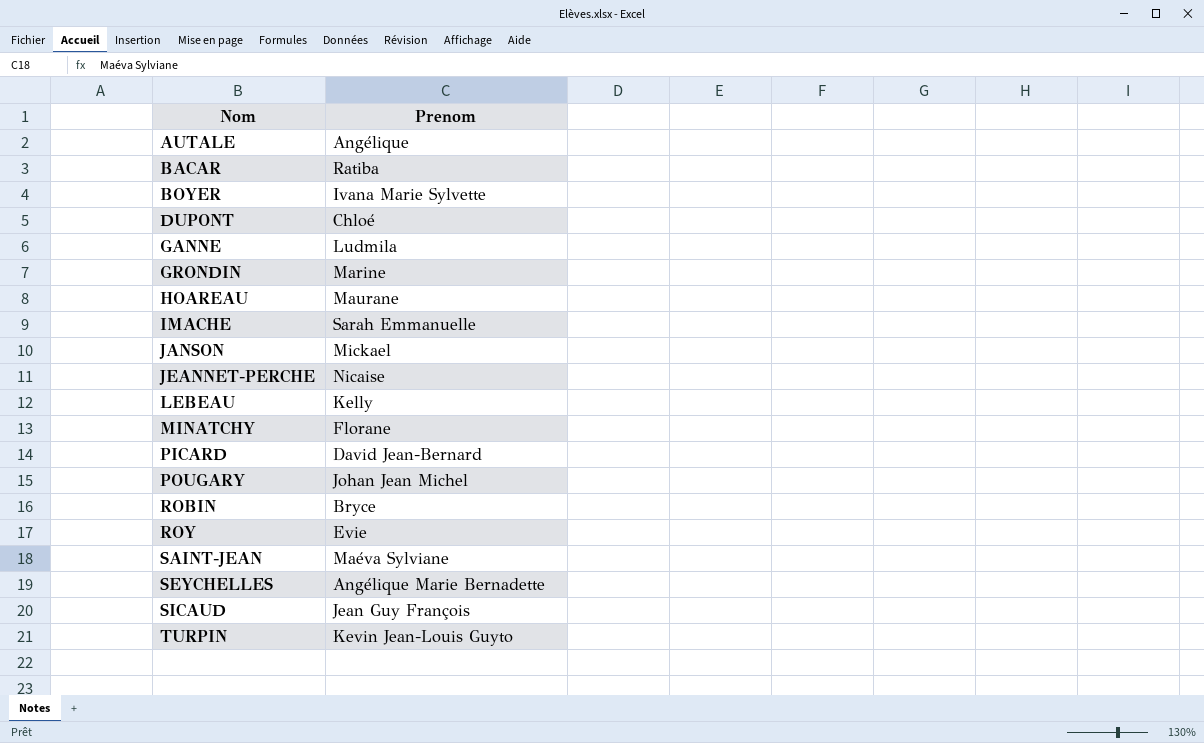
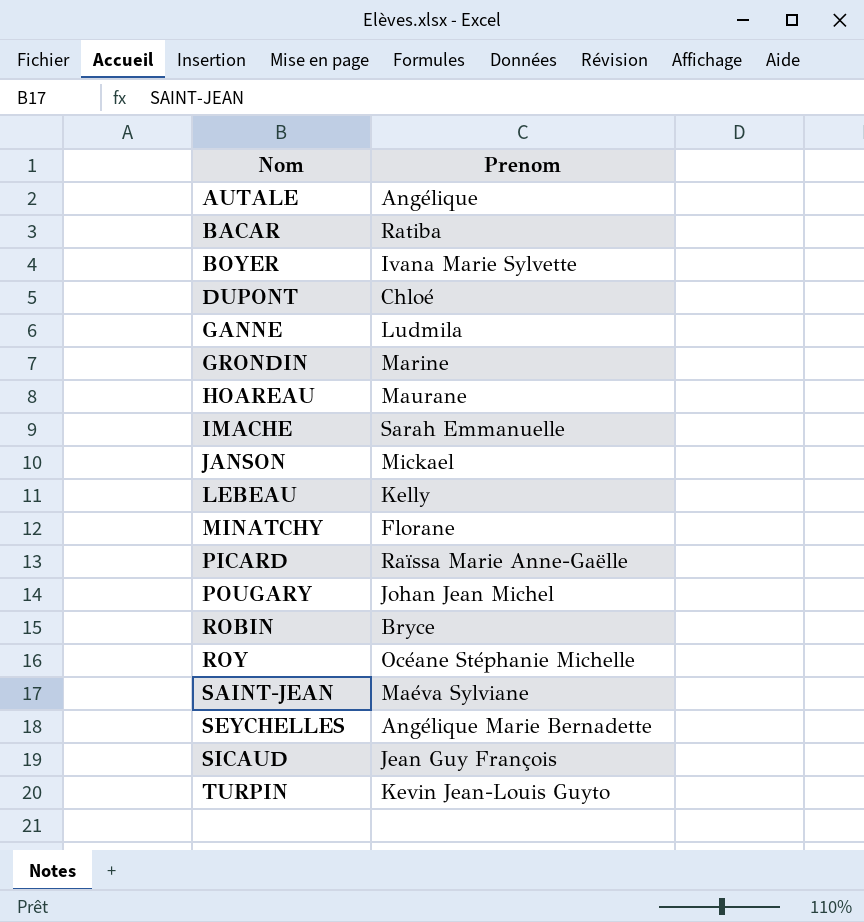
row JEANNET-PERCHE: Nicaise -> none
PICARD | Prenom: David Jean-Bernard -> Raïssa Marie Anne-Gaëlle
ROY | Prenom: Evie -> Océane Stéphanie Michelle

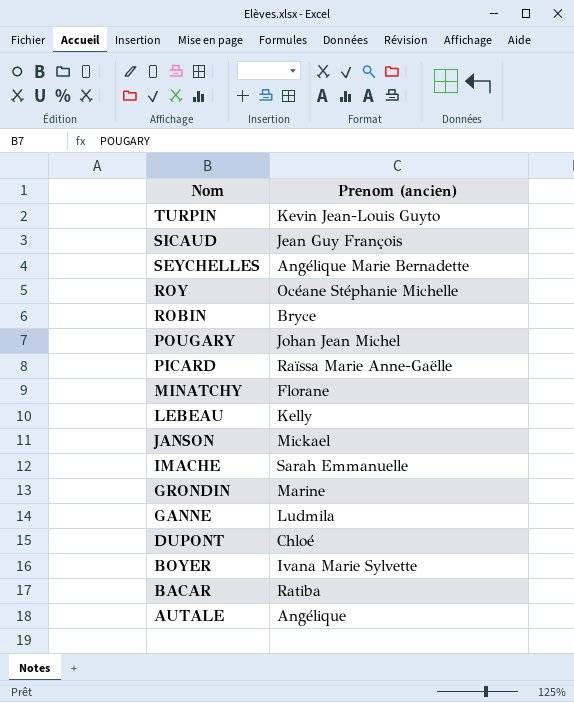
row order: Nom ascending -> Nom descending
column name: Prenom -> Prenom (ancien)
row HOAREAU: Maurane -> none
row SAINT-JEAN: Maéva Sylviane -> none

